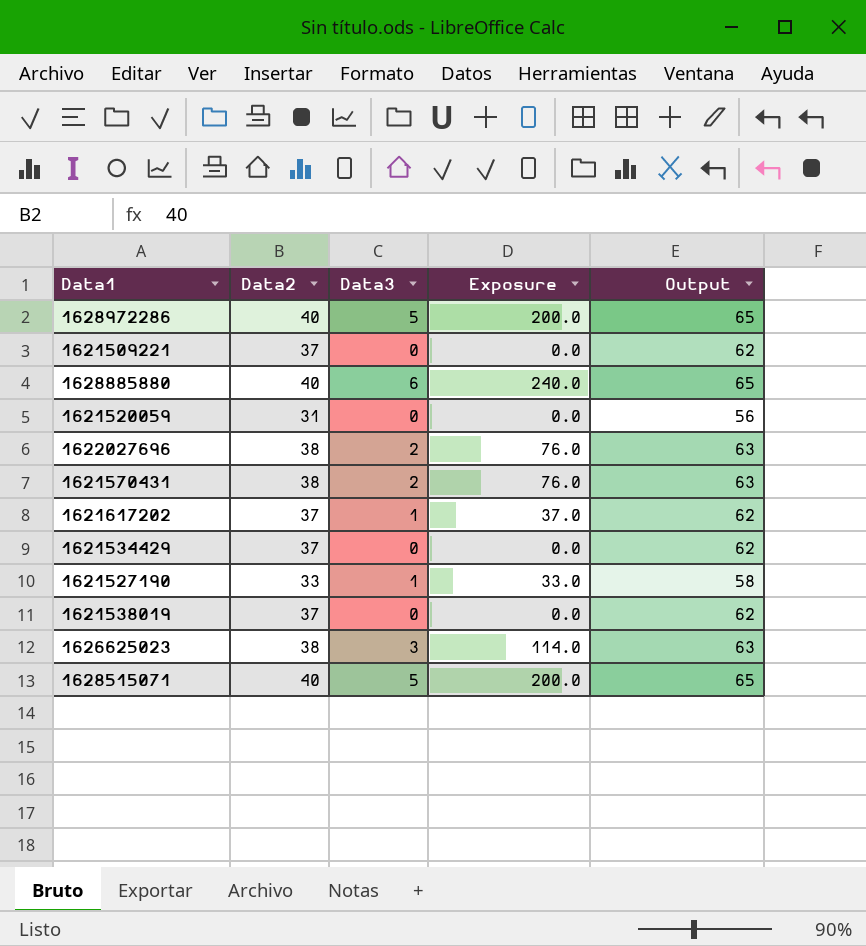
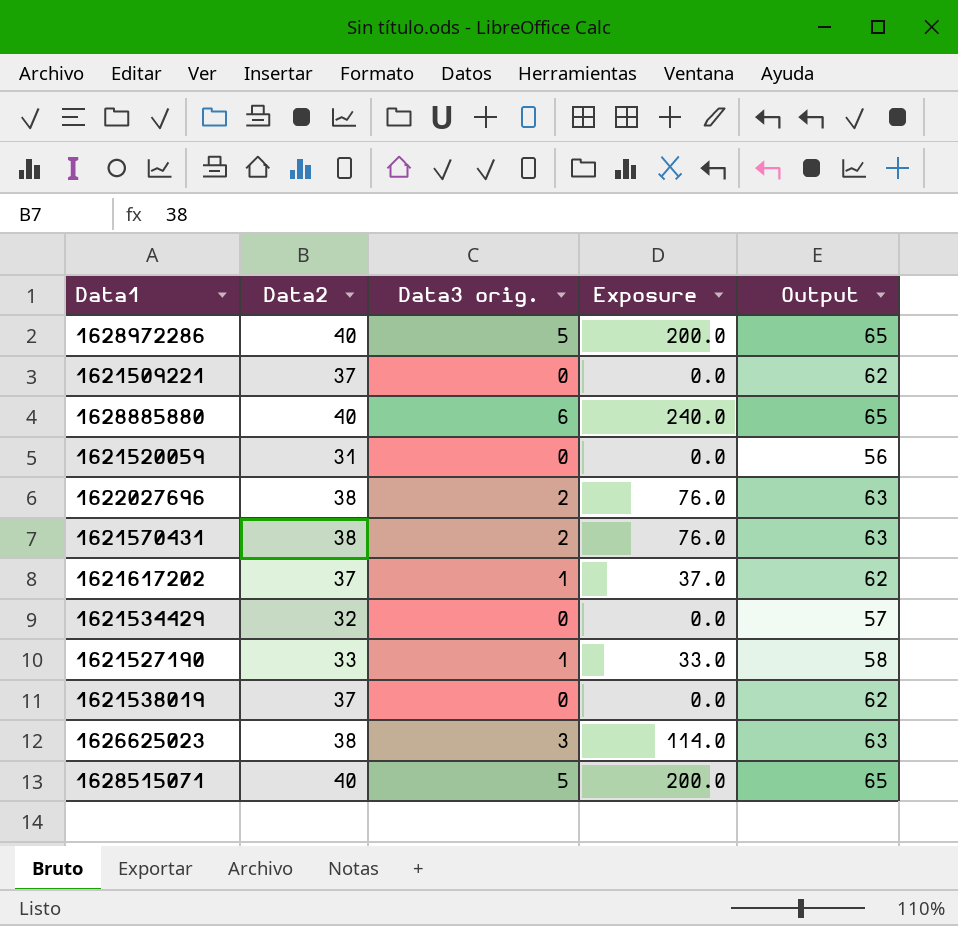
column name: Data3 -> Data3 orig.
1621534429 | Data2: 37 -> 32
1621534429 | Output: 62 -> 57

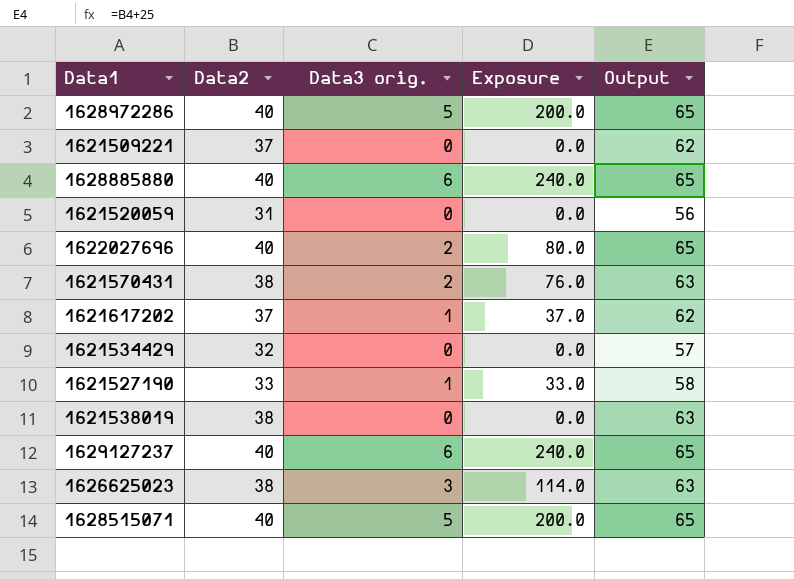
1622027696 | Data2: 38 -> 40
1622027696 | Exposure: 76.0 -> 80.0
1622027696 | Output: 63 -> 65
1621538019 | Data2: 37 -> 38
1621538019 | Output: 62 -> 63
row 1629127237: none -> 40 | 6 | 240.0 | 65

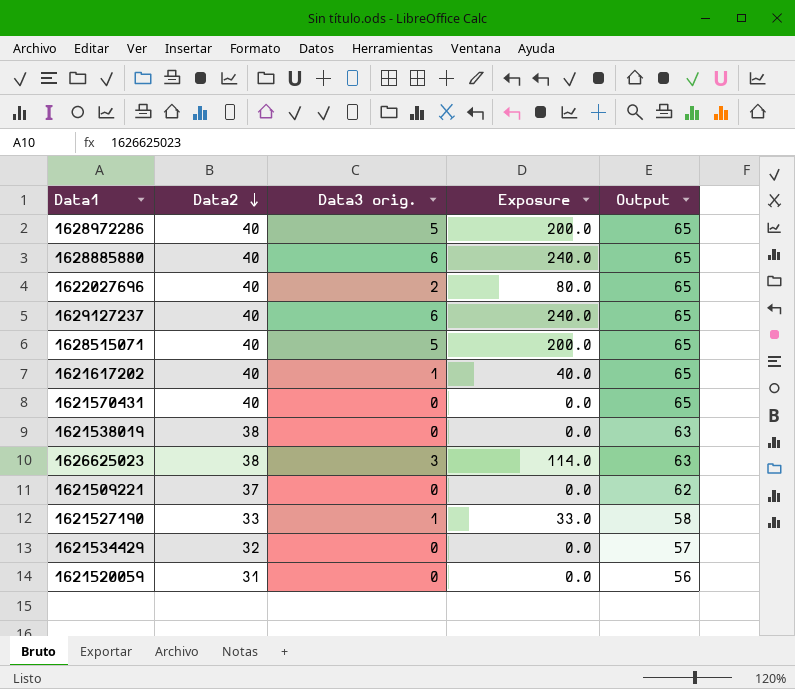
row order: none -> Data2 descending
1621617202 | Data2: 37 -> 40
1621617202 | Exposure: 37.0 -> 40.0
1621617202 | Output: 62 -> 65
1621570431 | Data2: 38 -> 40
1621570431 | Data3 orig.: 2 -> 0
1621570431 | Exposure: 76.0 -> 0.0
1621570431 | Output: 63 -> 65

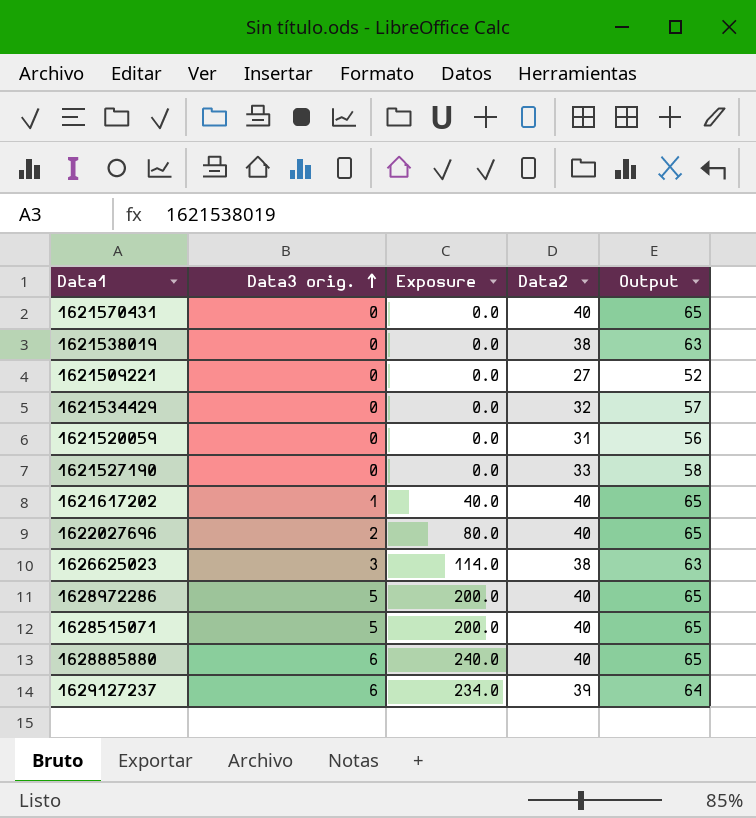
row order: Data2 descending -> Data3 orig. ascending
column Data2 | position: 2 -> 4
1621509221 | Data2: 37 -> 27
1621509221 | Output: 62 -> 52
1621527190 | Data3 orig.: 1 -> 0
1621527190 | Exposure: 33.0 -> 0.0
1629127237 | Exposure: 240.0 -> 234.0
1629127237 | Data2: 40 -> 39
1629127237 | Output: 65 -> 64

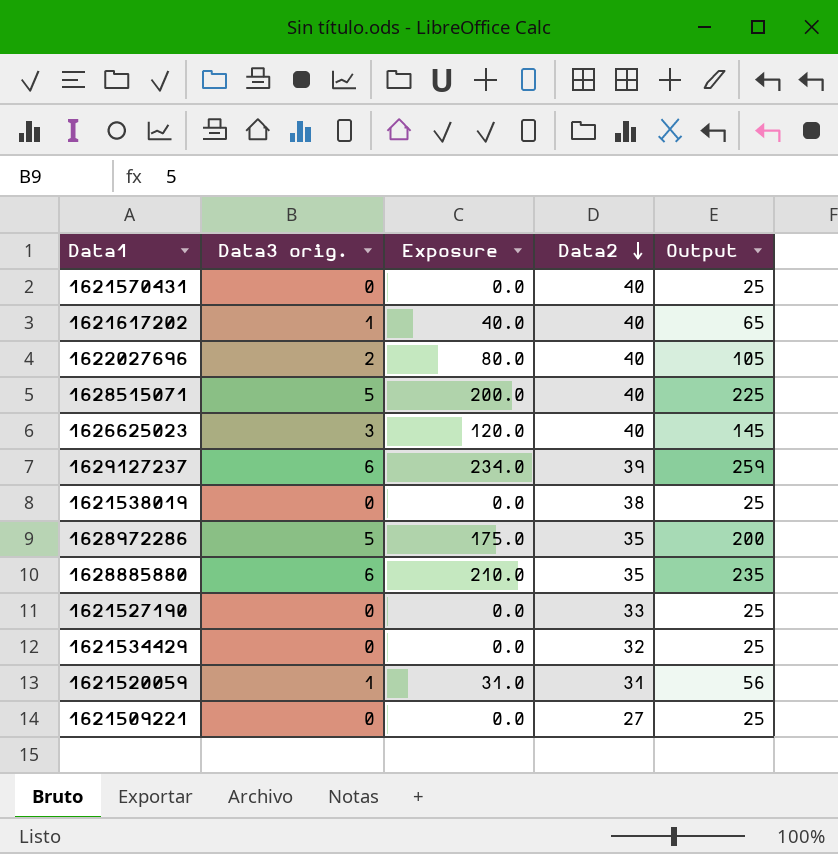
row order: Data3 orig. ascending -> Data2 descending
column Output | formula: [Data2] + 25 -> [Exposure] + 25
1626625023 | Exposure: 114.0 -> 120.0
1626625023 | Data2: 38 -> 40
1628972286 | Exposure: 200.0 -> 175.0
1628972286 | Data2: 40 -> 35
1628885880 | Exposure: 240.0 -> 210.0
1628885880 | Data2: 40 -> 35
1621520059 | Data3 orig.: 0 -> 1
1621520059 | Exposure: 0.0 -> 31.0

